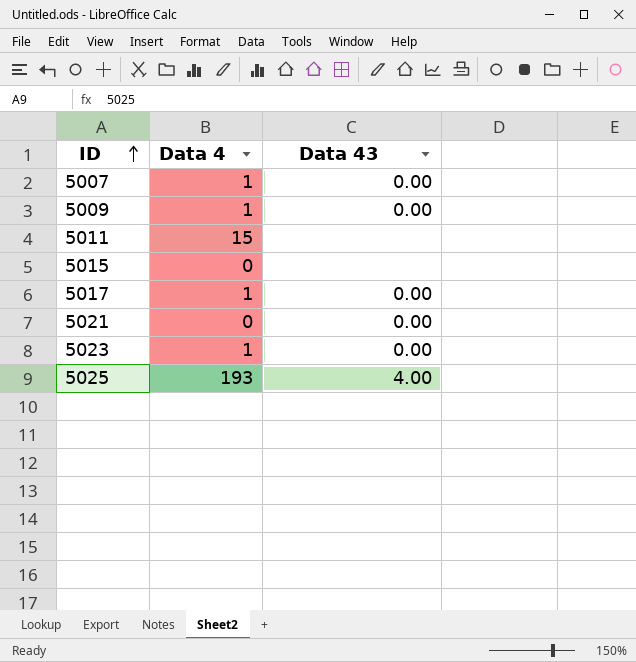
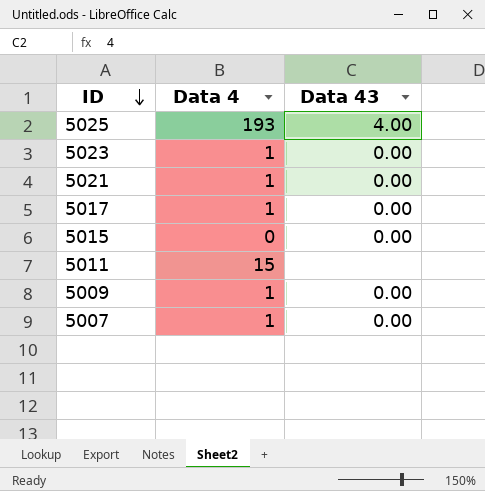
row order: ID ascending -> ID descending
5021 | Data 4: 0 -> 1
5015 | Data 43: none -> 0.00

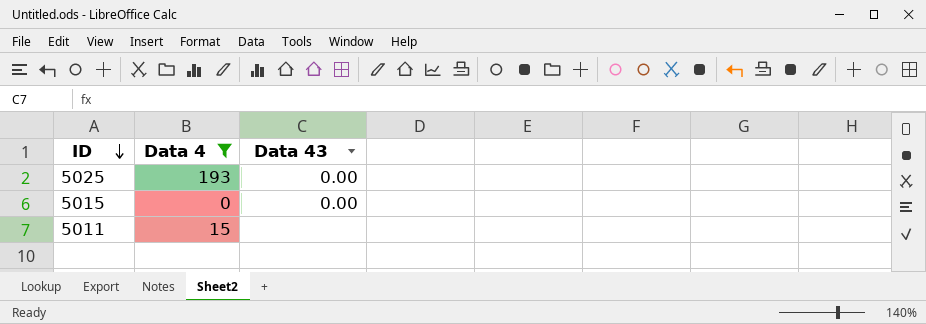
filter: none -> Data 4 != 1
5025 | Data 43: 4.00 -> 0.00

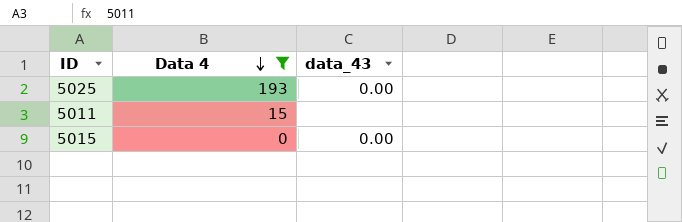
row order: ID descending -> Data 4 descending
column name: Data 43 -> data_43

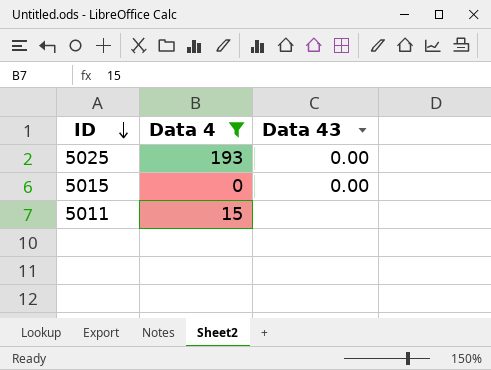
row order: Data 4 descending -> ID descending
column name: data_43 -> Data 43

